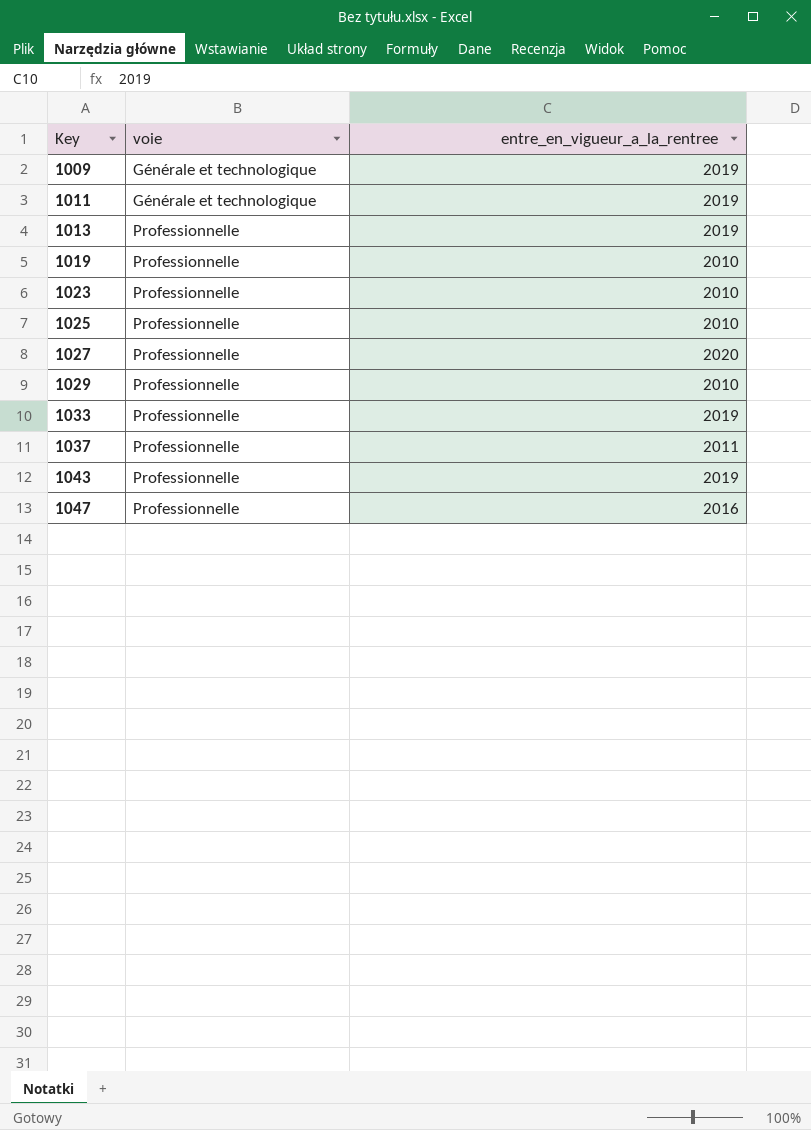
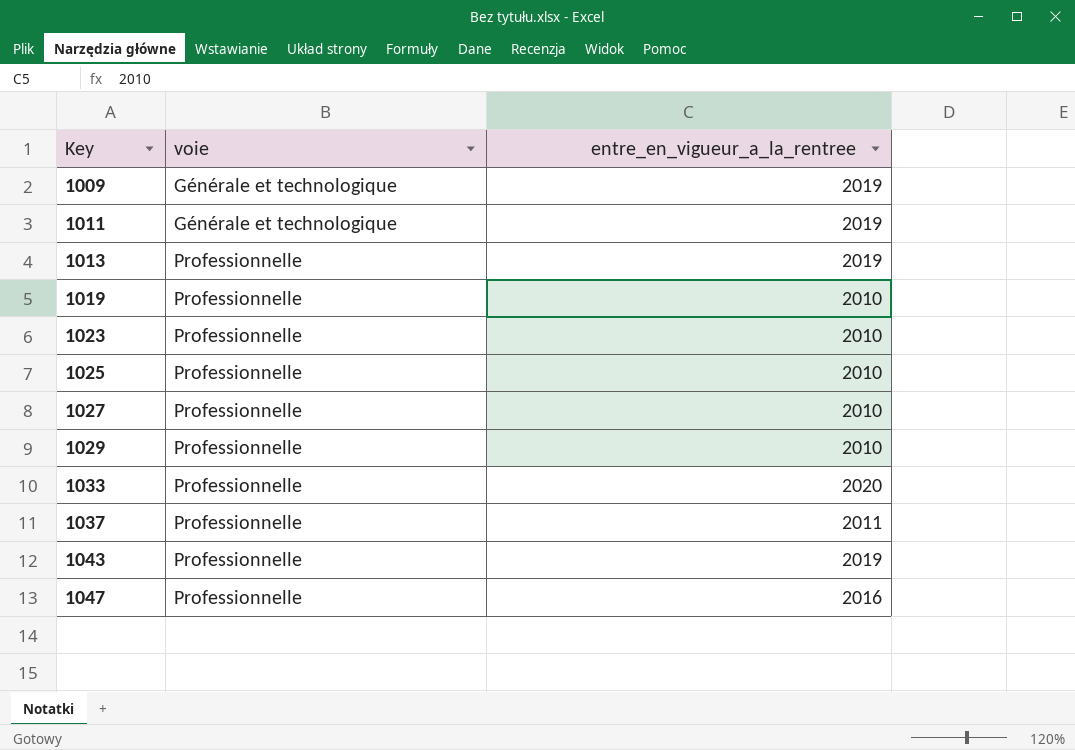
1027 | entre_en_vigueur_a_la_rentree: 2020 -> 2010
1033 | entre_en_vigueur_a_la_rentree: 2019 -> 2020

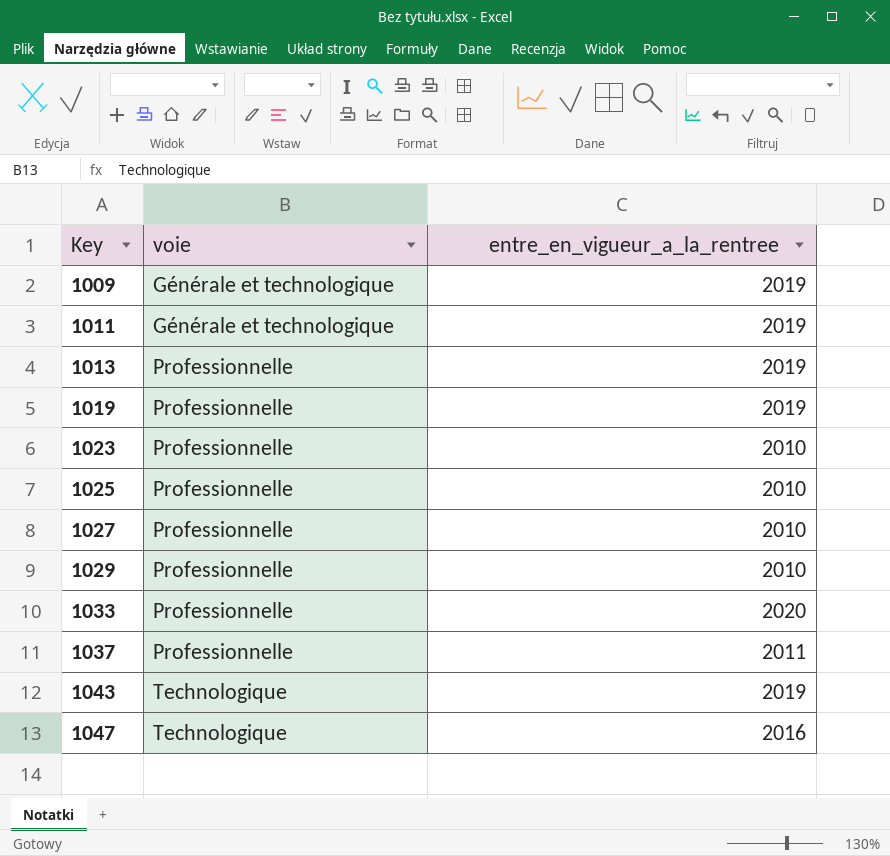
1019 | entre_en_vigueur_a_la_rentree: 2010 -> 2019
1043 | voie: Professionnelle -> Technologique
1047 | voie: Professionnelle -> Technologique

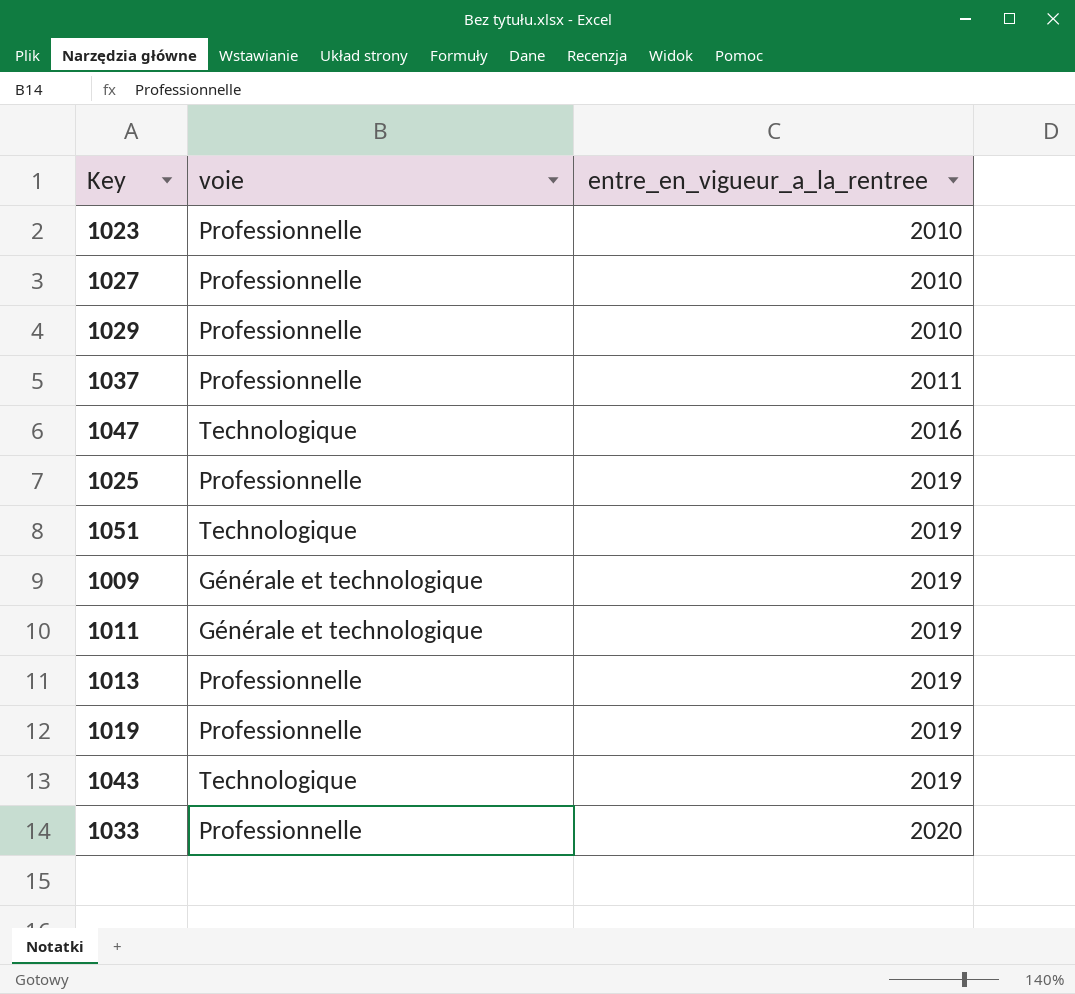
row order: Key ascending -> entre_en_vigueur_a_la_rentree ascending
1025 | entre_en_vigueur_a_la_rentree: 2010 -> 2019
row 1051: none -> Technologique | 2019

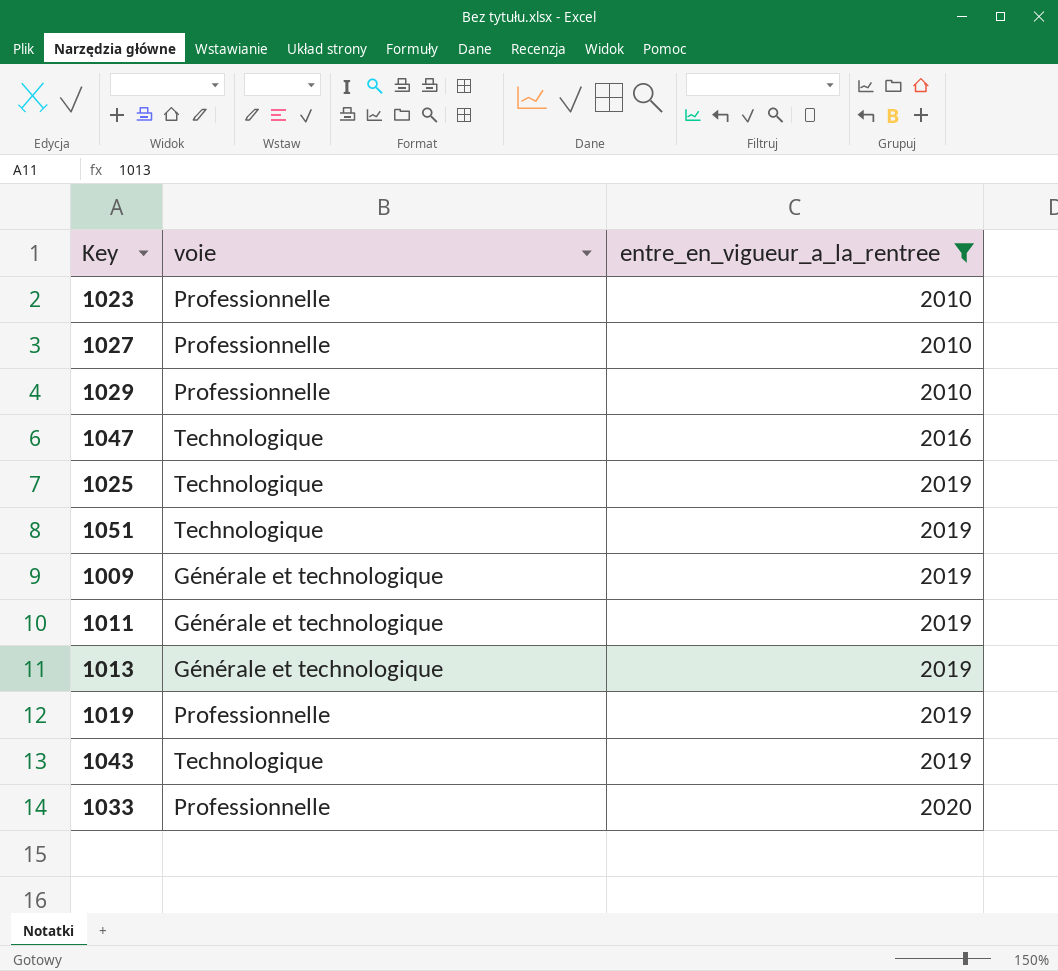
filter: none -> entre_en_vigueur_a_la_rentree != 2011
1025 | voie: Professionnelle -> Technologique
1013 | voie: Professionnelle -> Générale et technologique

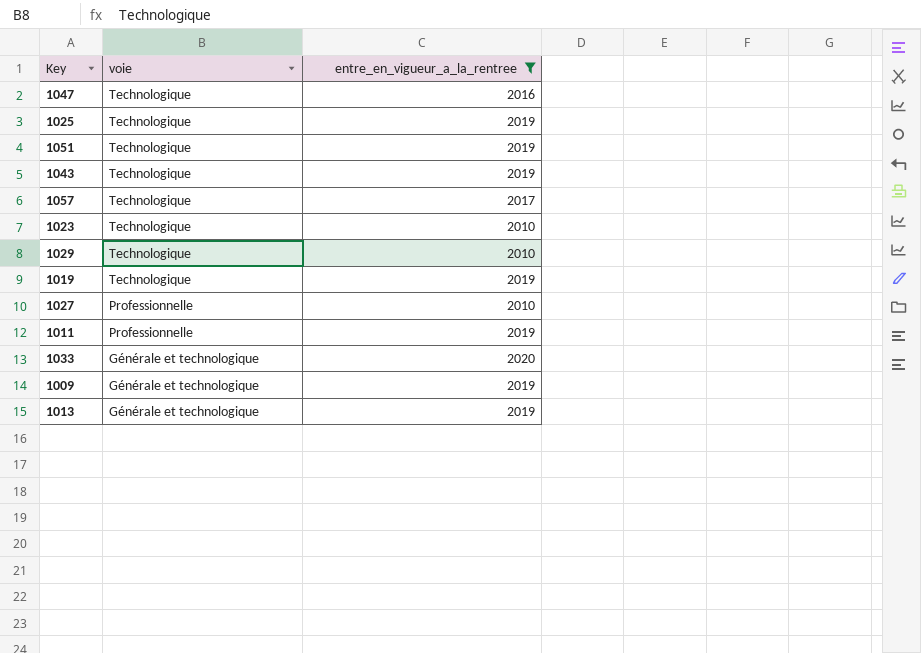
row order: entre_en_vigueur_a_la_rentree ascending -> voie descending
row 1057: none -> Technologique | 2017
1023 | voie: Professionnelle -> Technologique
1029 | voie: Professionnelle -> Technologique
1019 | voie: Professionnelle -> Technologique
1011 | voie: Générale et technologique -> Professionnelle
1033 | voie: Professionnelle -> Générale et technologique

